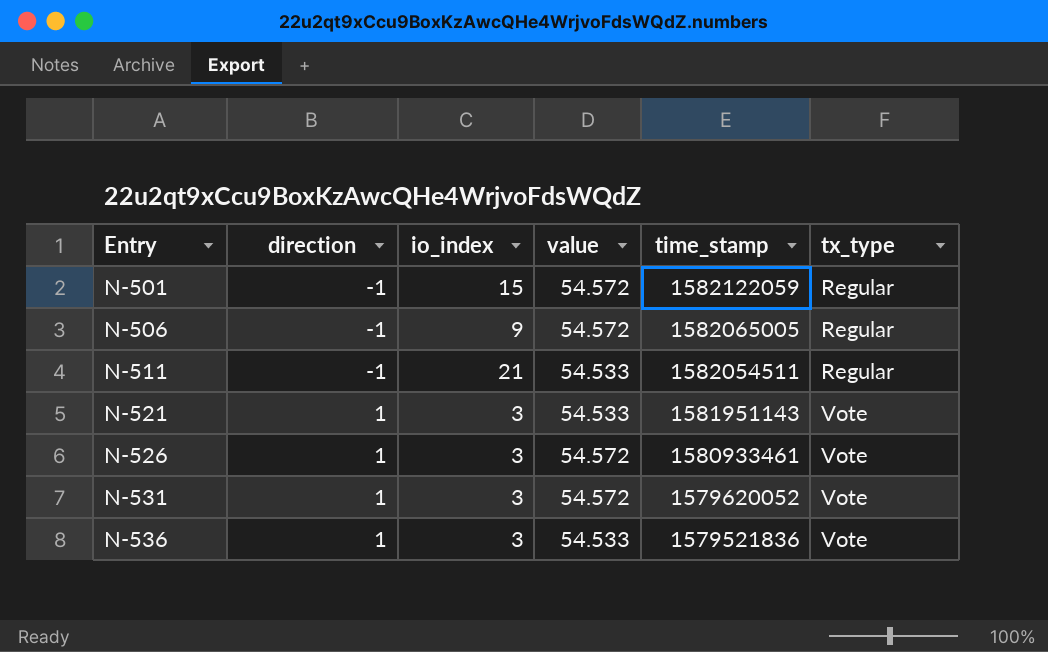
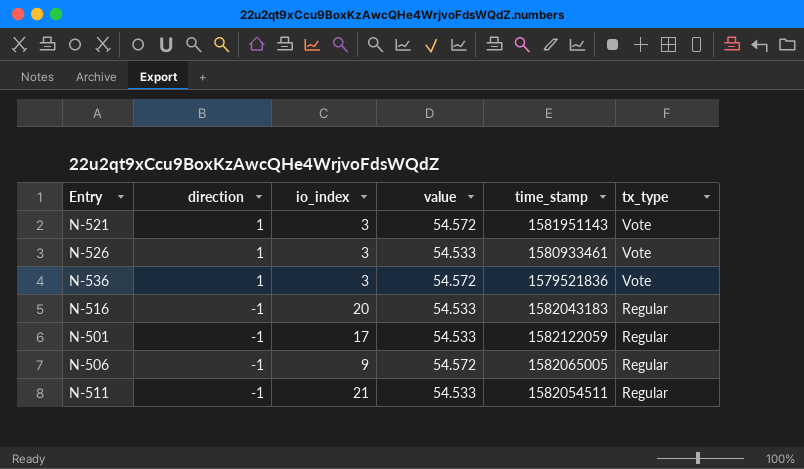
row order: Entry ascending -> direction descending
row N-531: 1 | 3 | 54.572 | 1579620052 | Vote -> none
N-521 | value: 54.533 -> 54.572
N-526 | value: 54.572 -> 54.533
N-536 | value: 54.533 -> 54.572
row N-516: none -> -1 | 20 | 54.533 | 1582043183 | Regular
N-501 | io_index: 15 -> 17
N-501 | value: 54.572 -> 54.533

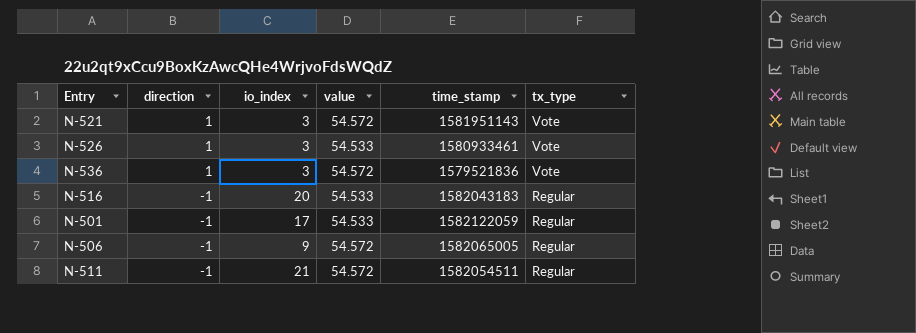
N-511 | value: 54.533 -> 54.572

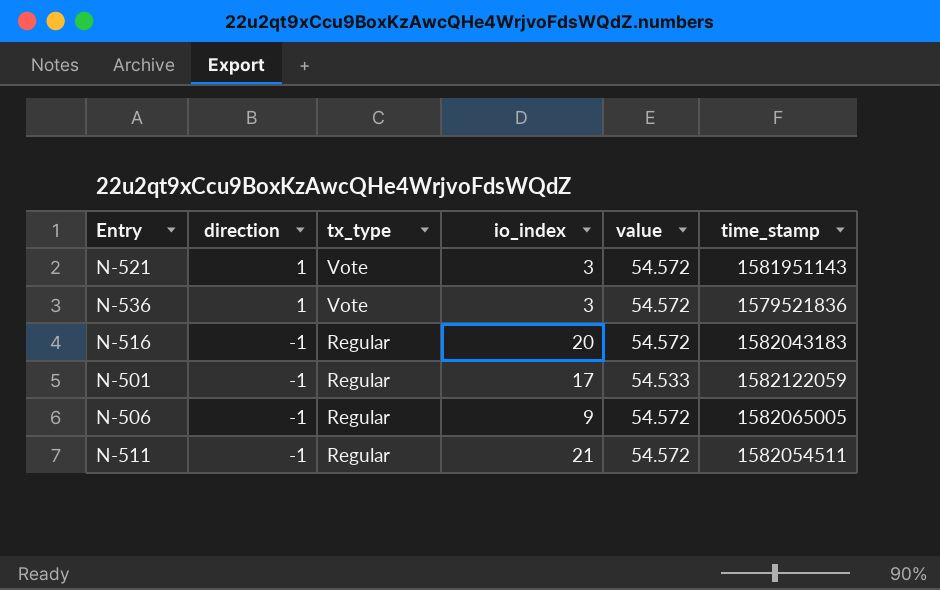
column tx_type | position: 6 -> 3
row N-526: 1 | 3 | 54.533 | 1580933461 | Vote -> none
N-516 | value: 54.533 -> 54.572

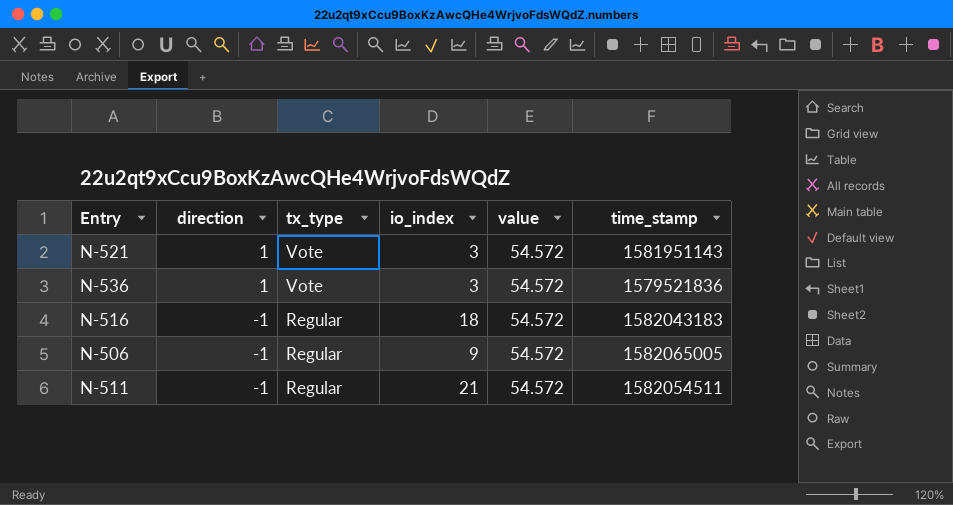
row N-501: -1 | Regular | 17 | 54.533 | 1582122059 -> none
N-516 | io_index: 20 -> 18

